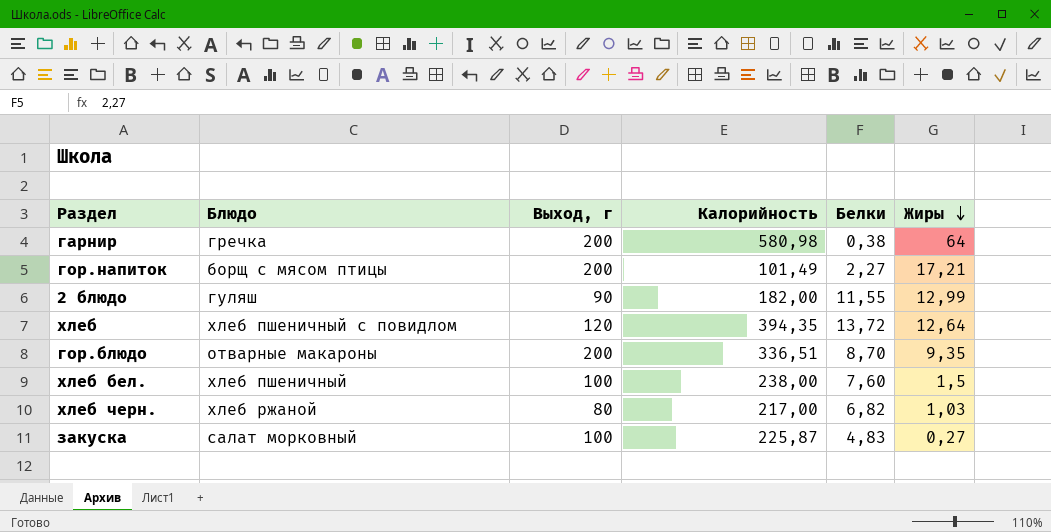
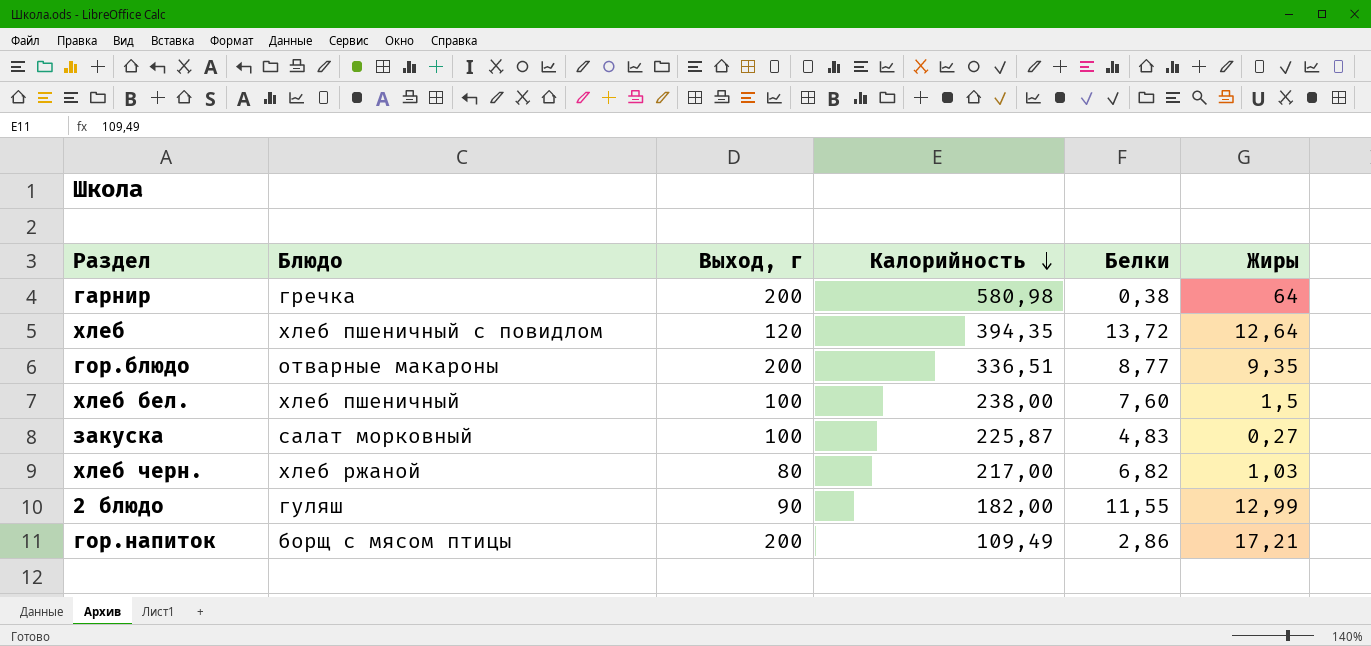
row order: Жиры descending -> Калорийность descending
гор.блюдо | Белки: 8,70 -> 8,77
гор.напиток | Калорийность: 101,49 -> 109,49
гор.напиток | Белки: 2,27 -> 2,86

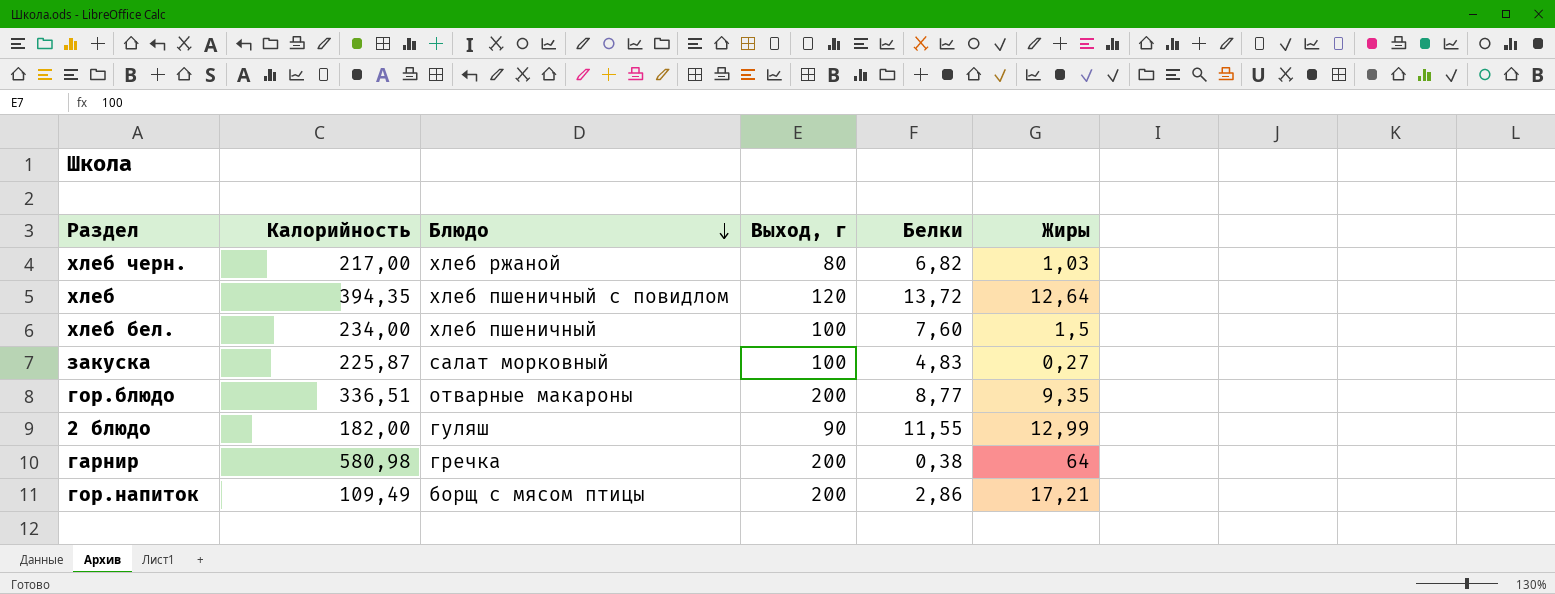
row order: Калорийность descending -> Блюдо descending
column Калорийность | position: 4 -> 2
хлеб бел. | Калорийность: 238,00 -> 234,00

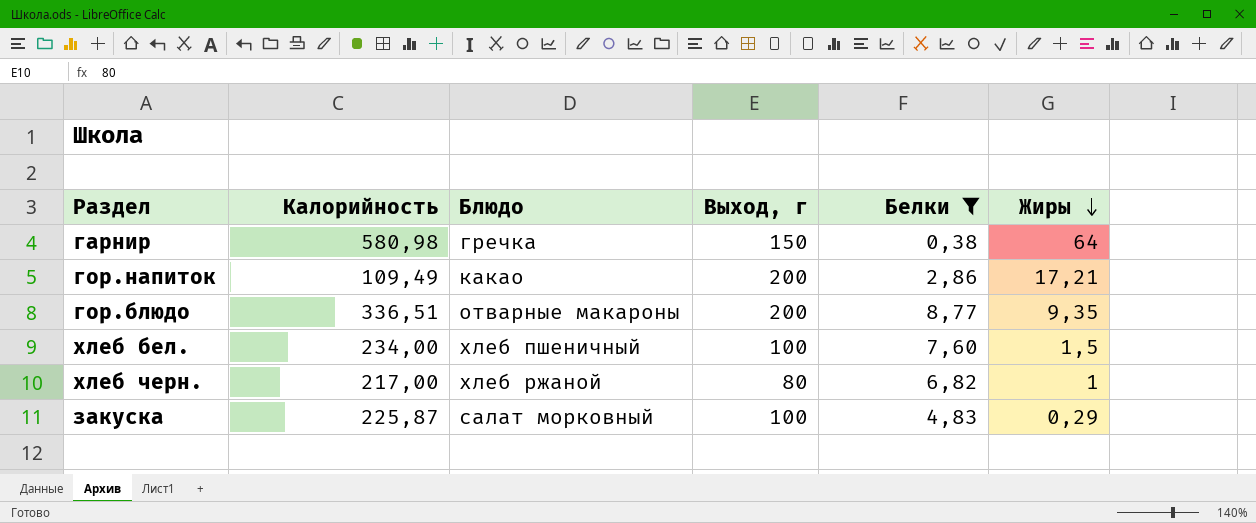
filter: none -> Белки <= 8,77
row order: Блюдо descending -> Жиры descending
гарнир | Выход, г: 200 -> 150
гор.напиток | Блюдо: борщ с мясом птицы -> какао
хлеб черн. | Жиры: 1,03 -> 1
закуска | Жиры: 0,27 -> 0,29

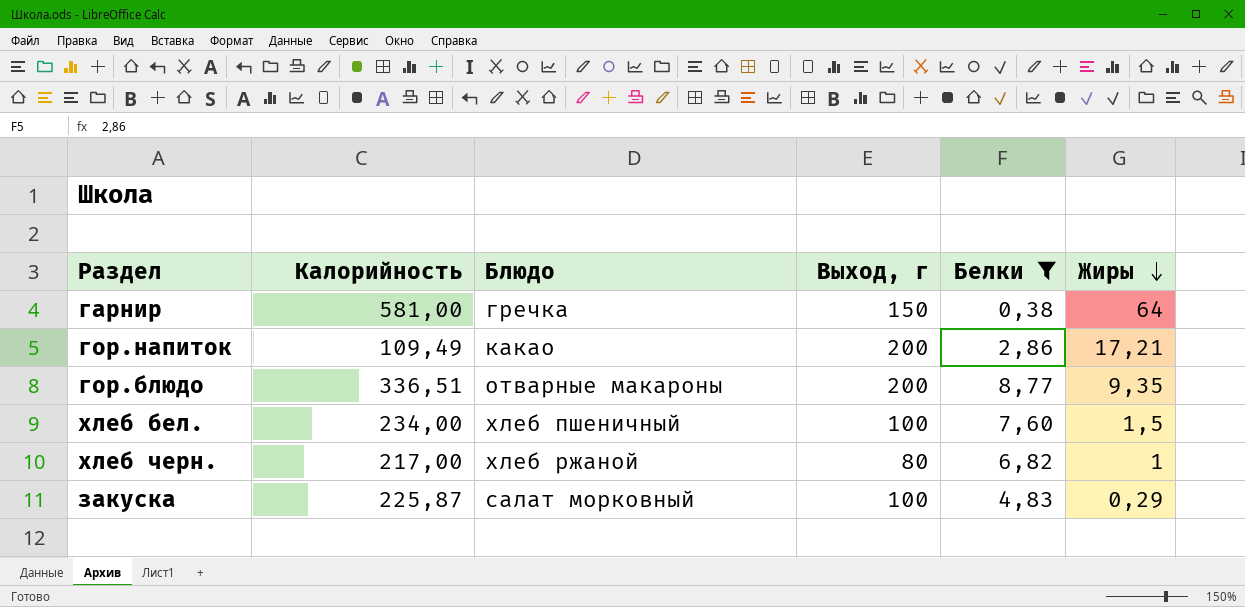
гарнир | Калорийность: 580,98 -> 581,00

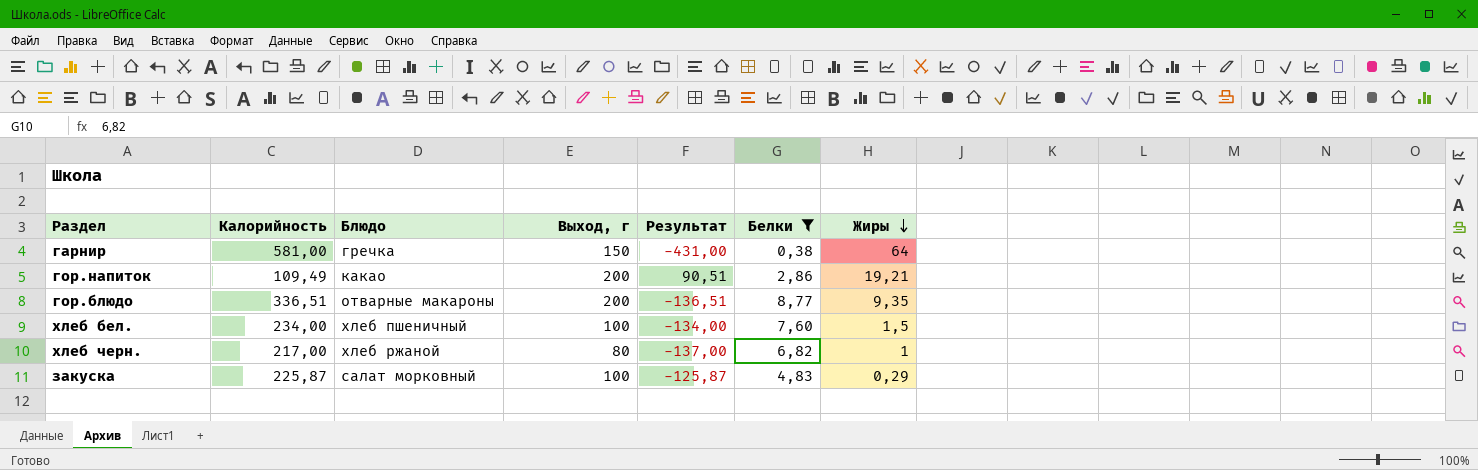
column Результат | formula: none -> [Выход, г] - [Калорийность]
гор.напиток | Жиры: 17,21 -> 19,21

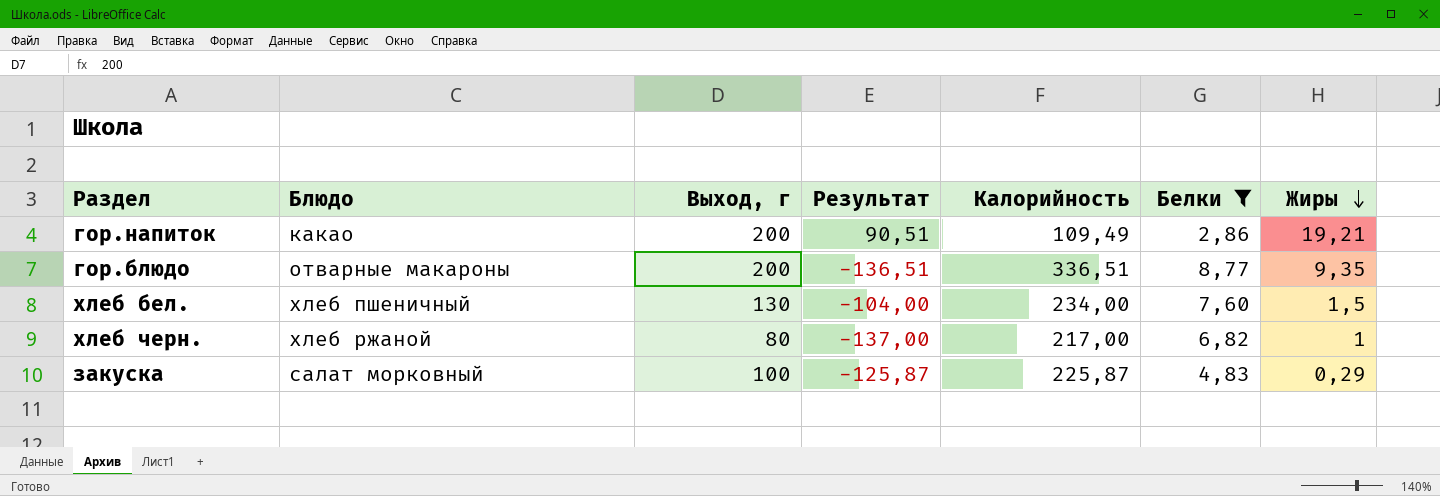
column Калорийность | position: 2 -> 5
row гарнир: 581,00 | гречка | 150 | -431,00 | 0,38 | 64 -> none
хлеб бел. | Выход, г: 100 -> 130
хлеб бел. | Результат: -134,00 -> -104,00

